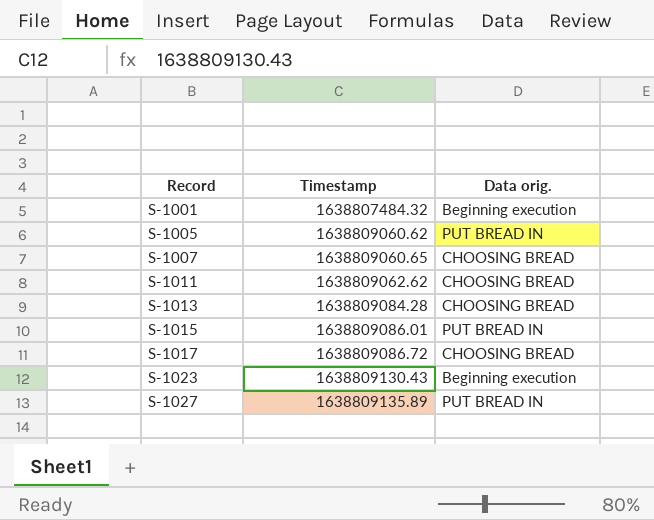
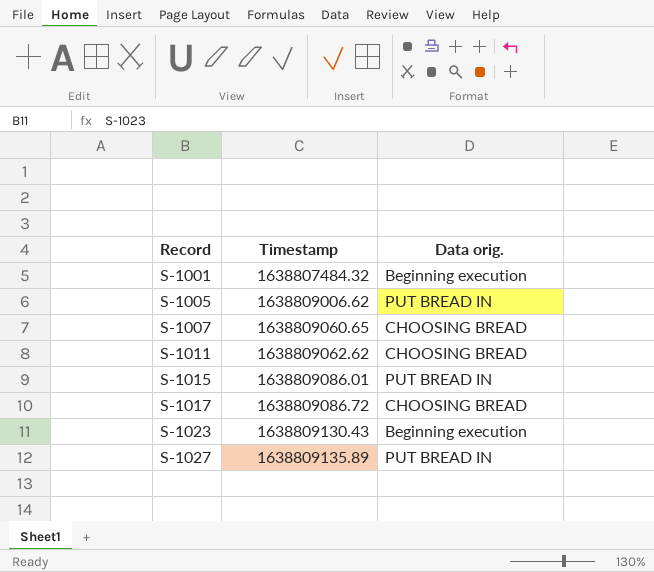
row S-1013: 1638809084.28 | CHOOSING BREAD -> none
S-1005 | Timestamp: 1638809060.62 -> 1638809006.62

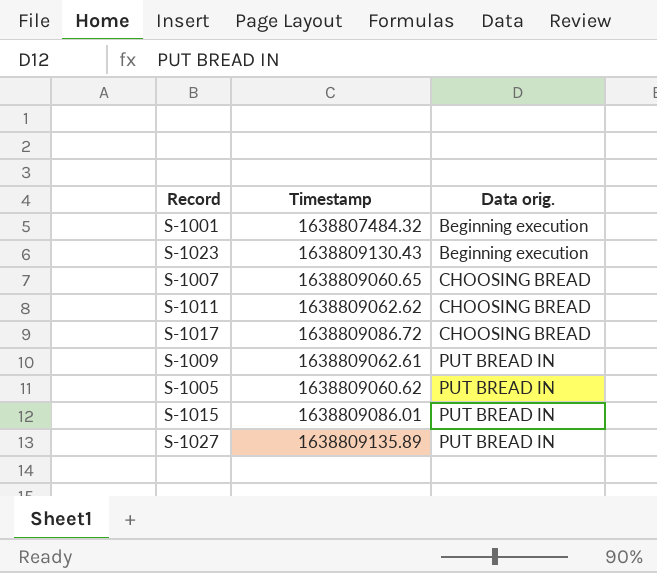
row order: Record ascending -> Data orig. ascending
row S-1009: none -> 1638809062.61 | PUT BREAD IN
S-1005 | Timestamp: 1638809006.62 -> 1638809060.62

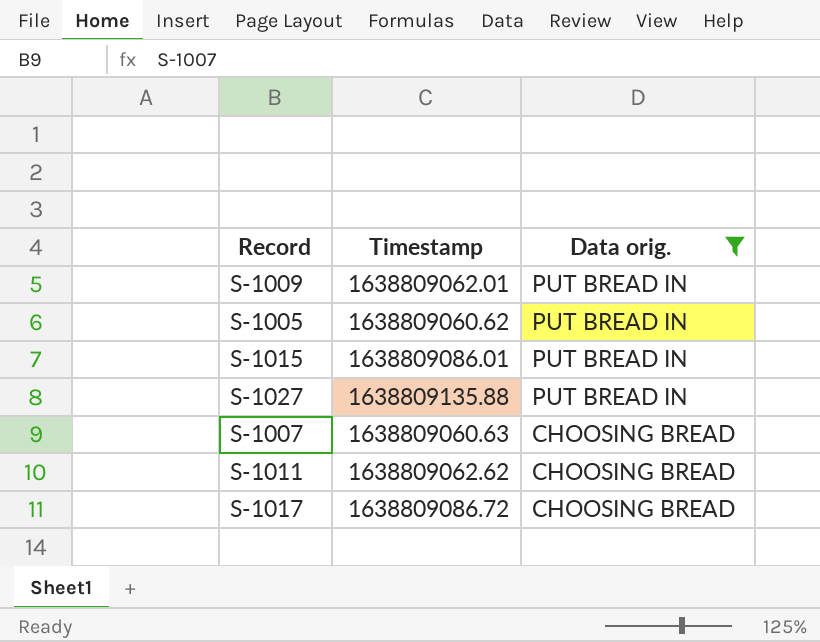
filter: none -> Data orig. != Beginning execution
row order: Data orig. ascending -> Data orig. descending
S-1009 | Timestamp: 1638809062.61 -> 1638809062.01
S-1027 | Timestamp: 1638809135.89 -> 1638809135.88
S-1007 | Timestamp: 1638809060.65 -> 1638809060.63

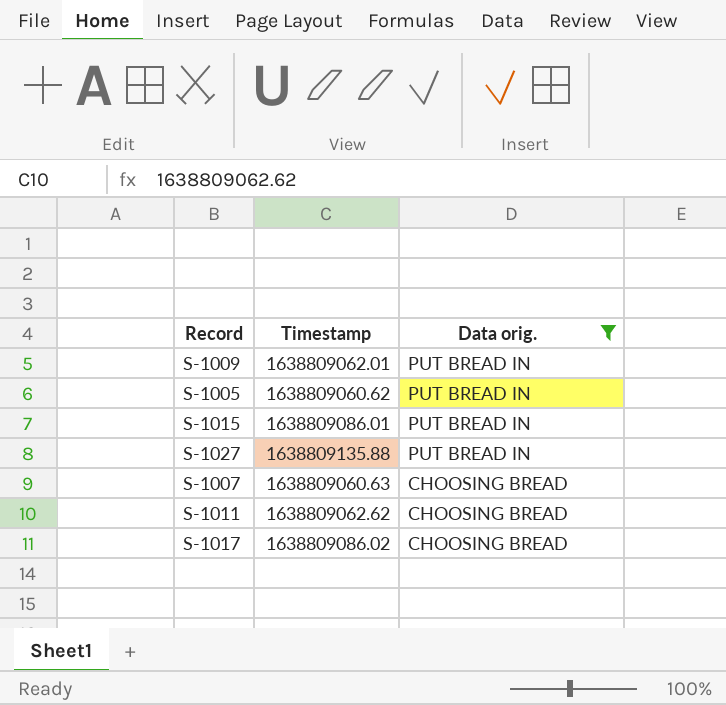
S-1017 | Timestamp: 1638809086.72 -> 1638809086.02

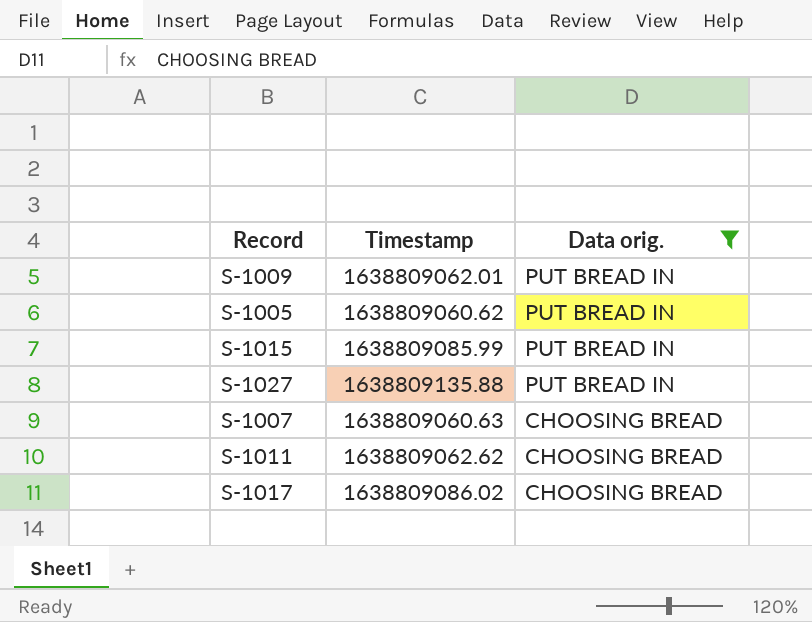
S-1015 | Timestamp: 1638809086.01 -> 1638809085.99

